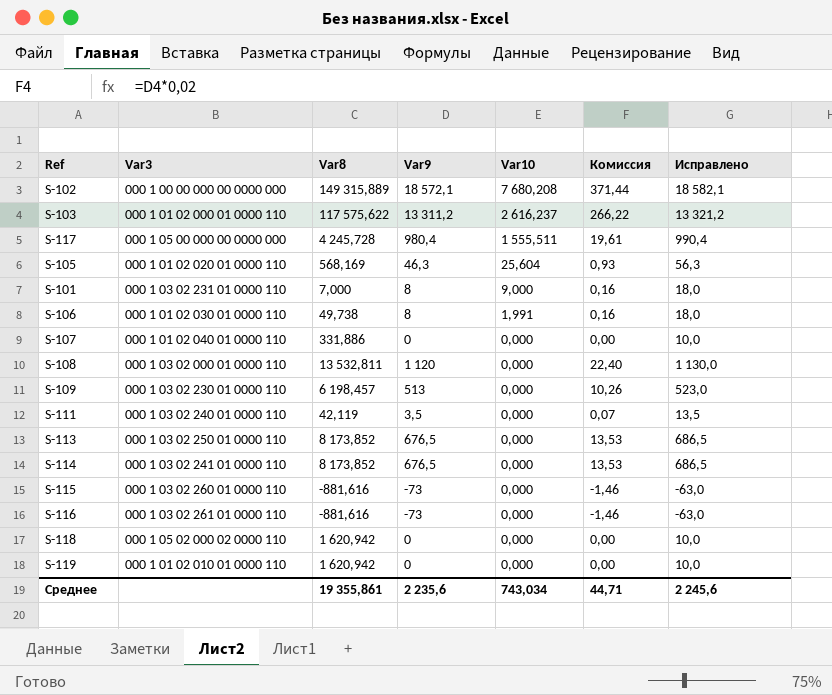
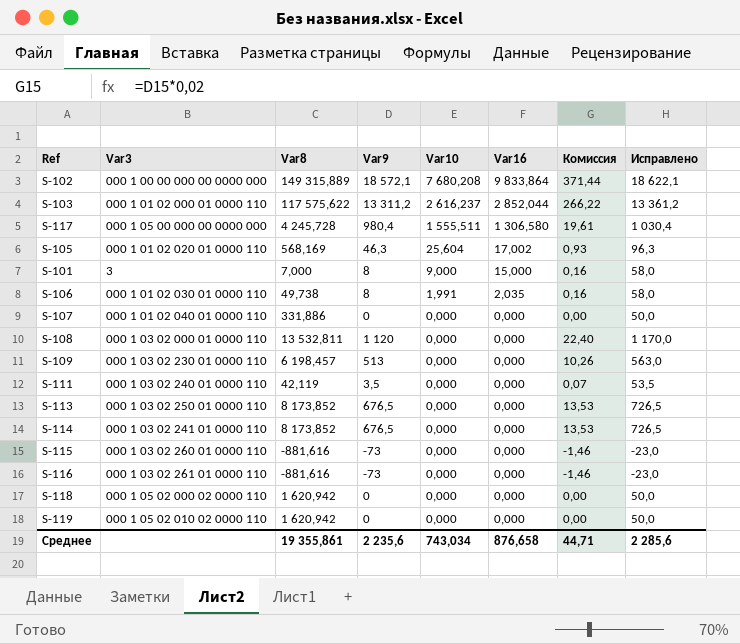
column Var16 | position: none -> 6
column Исправлено | formula: [Var9] + 10 -> [Var9] + 50
S-101 | Var3: 000 1 03 02 231 01 0000 110 -> 3
S-119 | Var3: 000 1 01 02 010 01 0000 110 -> 000 1 05 02 010 02 0000 110
Среднее | Исправлено: 2 245,6 -> 2 285,6

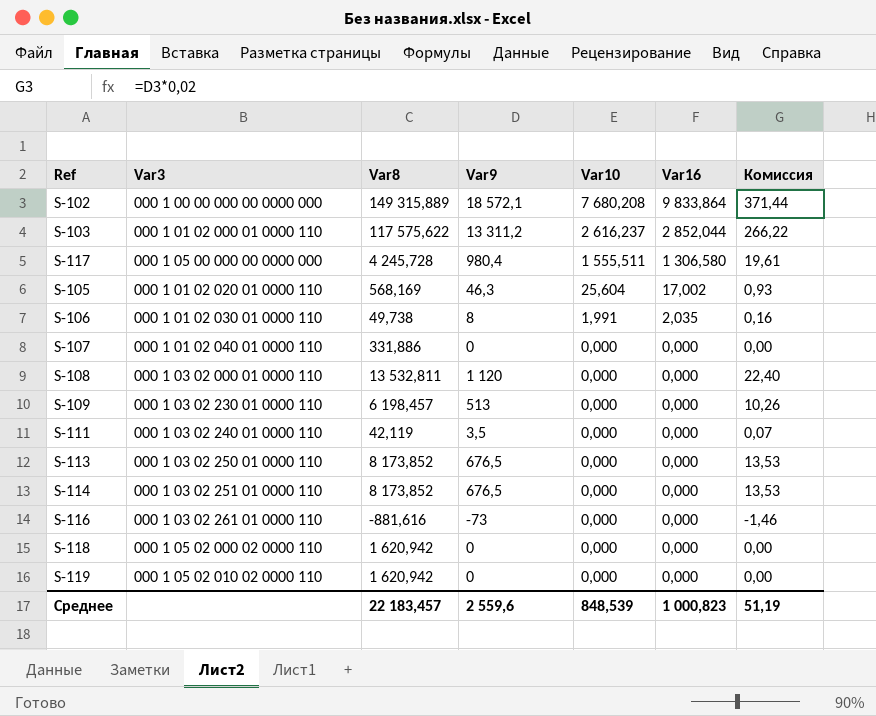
column Исправлено | formula: [Var9] + 50 -> none
row S-101: 3 | 7,000 | 8 | 9,000 | 15,000 | 0,16 | 58,0 -> none
row S-115: 000 1 03 02 260 01 0000 110 | -881,616 | -73 | 0,000 | 0,000 | -1,46 | -23,0 -> none
S-114 | Var3: 000 1 03 02 241 01 0000 110 -> 000 1 03 02 251 01 0000 110
Среднее | Var8: 19 355,861 -> 22 183,457
Среднее | Var9: 2 235,6 -> 2 559,6
Среднее | Var10: 743,034 -> 848,539
Среднее | Var16: 876,658 -> 1 000,823
Среднее | Комиссия: 44,71 -> 51,19

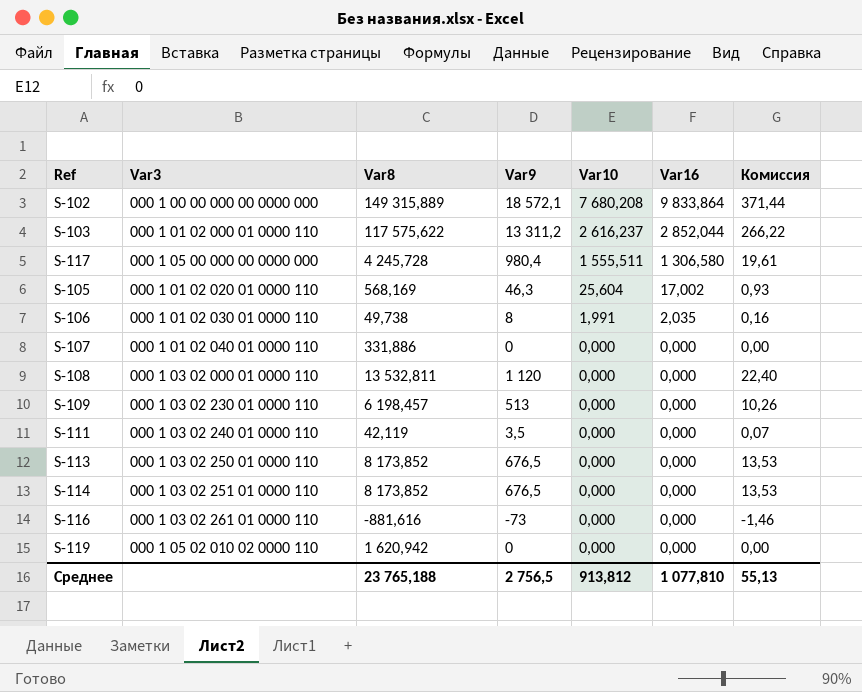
row S-118: 000 1 05 02 000 02 0000 110 | 1 620,942 | 0 | 0,000 | 0,000 | 0,00 -> none
Среднее | Var8: 22 183,457 -> 23 765,188
Среднее | Var9: 2 559,6 -> 2 756,5
Среднее | Var10: 848,539 -> 913,812
Среднее | Var16: 1 000,823 -> 1 077,810
Среднее | Комиссия: 51,19 -> 55,13

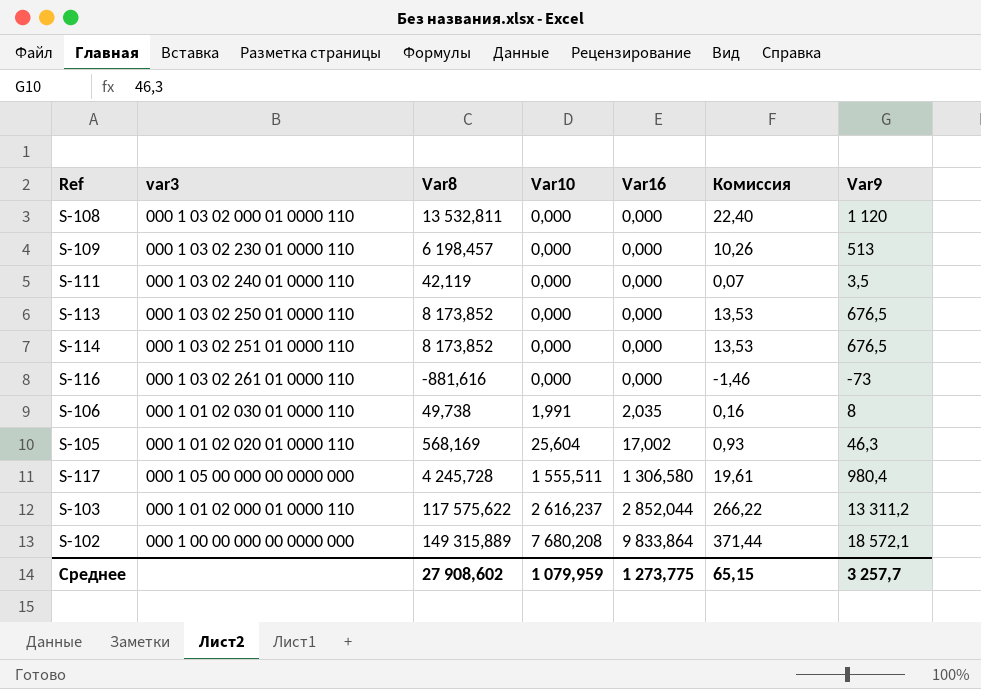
row order: Var10 descending -> Var10 ascending
column name: Var3 -> var3
column Var9 | position: 4 -> 7
row S-107: 000 1 01 02 040 01 0000 110 | 331,886 | 0 | 0,000 | 0,000 | 0,00 -> none
row S-119: 000 1 05 02 010 02 0000 110 | 1 620,942 | 0 | 0,000 | 0,000 | 0,00 -> none
Среднее | Var8: 23 765,188 -> 27 908,602
Среднее | Var10: 913,812 -> 1 079,959
Среднее | Var16: 1 077,810 -> 1 273,775
Среднее | Комиссия: 55,13 -> 65,15
Среднее | Var9: 2 756,5 -> 3 257,7

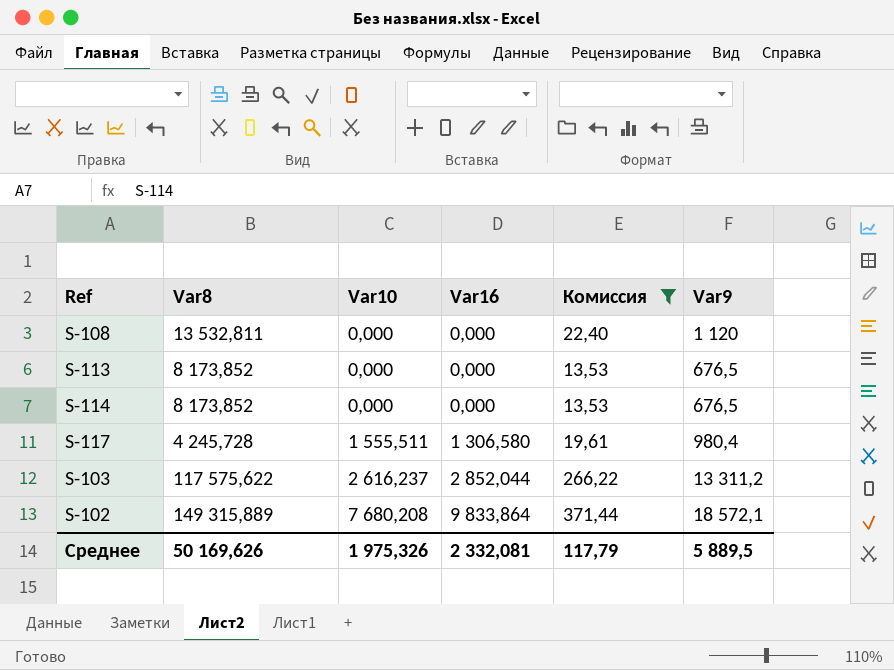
filter: none -> Комиссия >= 13,53
column var3 | position: 2 -> none
Среднее | Var8: 27 908,602 -> 50 169,626
Среднее | Var10: 1 079,959 -> 1 975,326
Среднее | Var16: 1 273,775 -> 2 332,081
Среднее | Комиссия: 65,15 -> 117,79
Среднее | Var9: 3 257,7 -> 5 889,5

